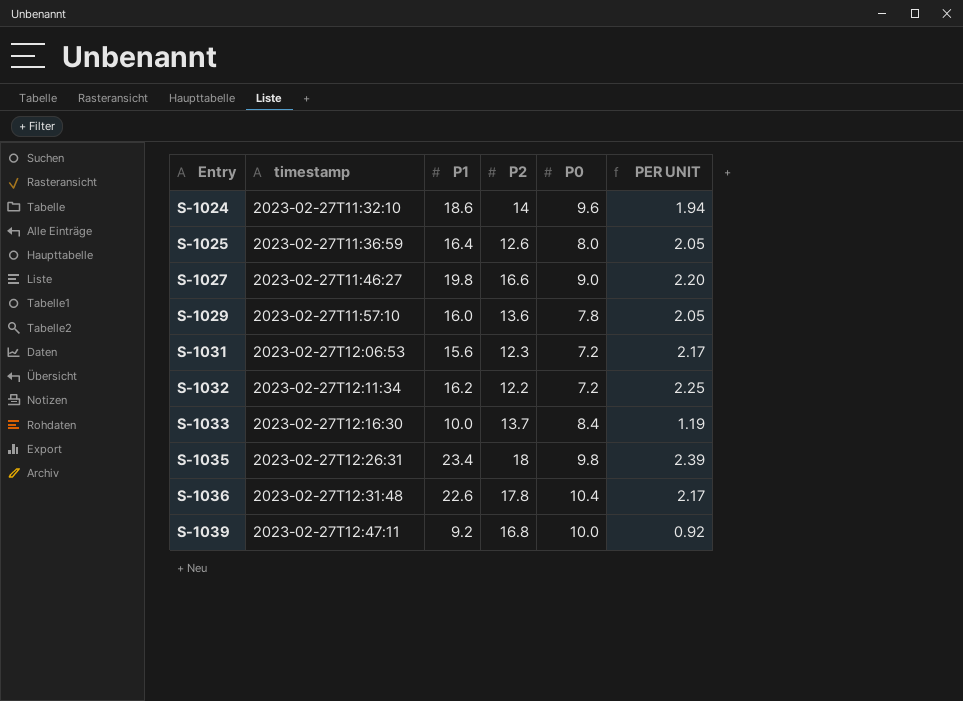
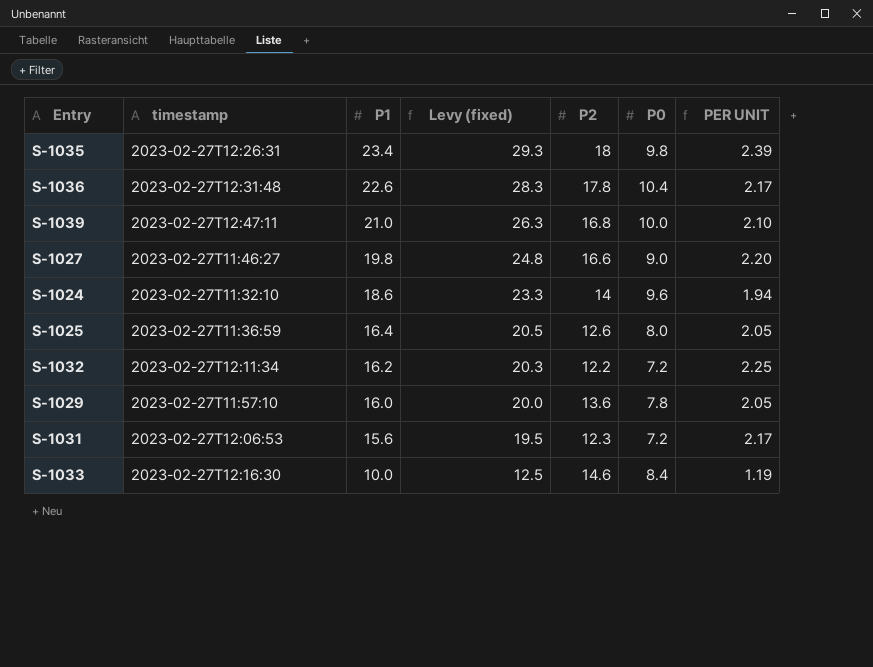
row order: Entry ascending -> P1 descending
column Levy (fixed) | formula: none -> [P1] * 1.25
S-1039 | P1: 9.2 -> 21.0
S-1039 | PER UNIT: 0.92 -> 2.10
S-1033 | P2: 13.7 -> 14.6

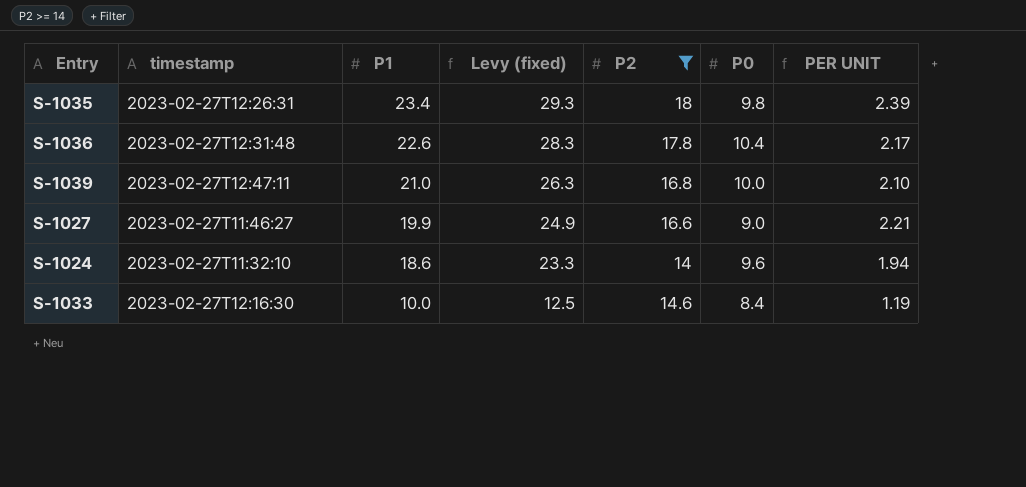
filter: none -> P2 >= 14
S-1027 | P1: 19.8 -> 19.9
S-1027 | Levy (fixed): 24.8 -> 24.9
S-1027 | PER UNIT: 2.20 -> 2.21

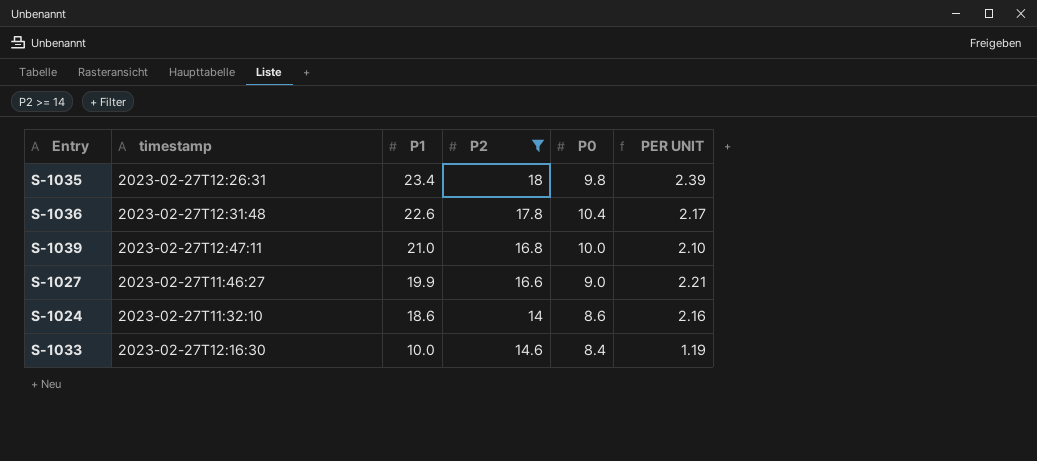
column Levy (fixed) | formula: [P1] * 1.25 -> none
S-1024 | P0: 9.6 -> 8.6
S-1024 | PER UNIT: 1.94 -> 2.16

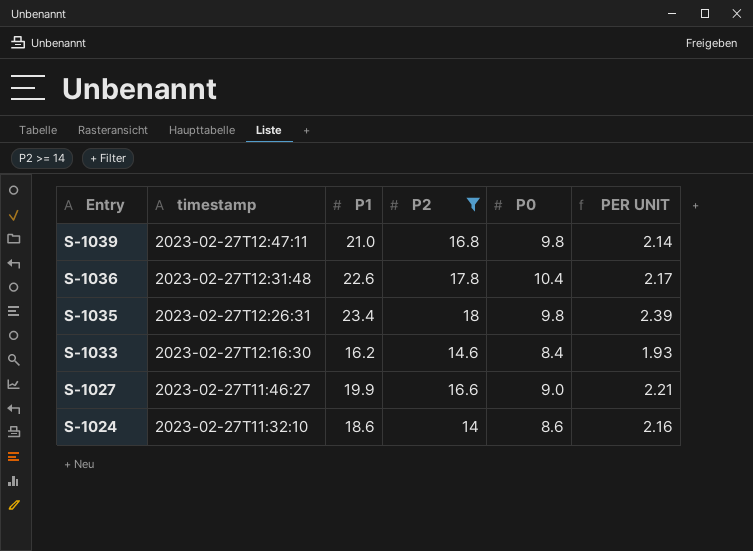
row order: P1 descending -> Entry descending
S-1039 | P0: 10.0 -> 9.8
S-1039 | PER UNIT: 2.10 -> 2.14
S-1033 | P1: 10.0 -> 16.2
S-1033 | PER UNIT: 1.19 -> 1.93

